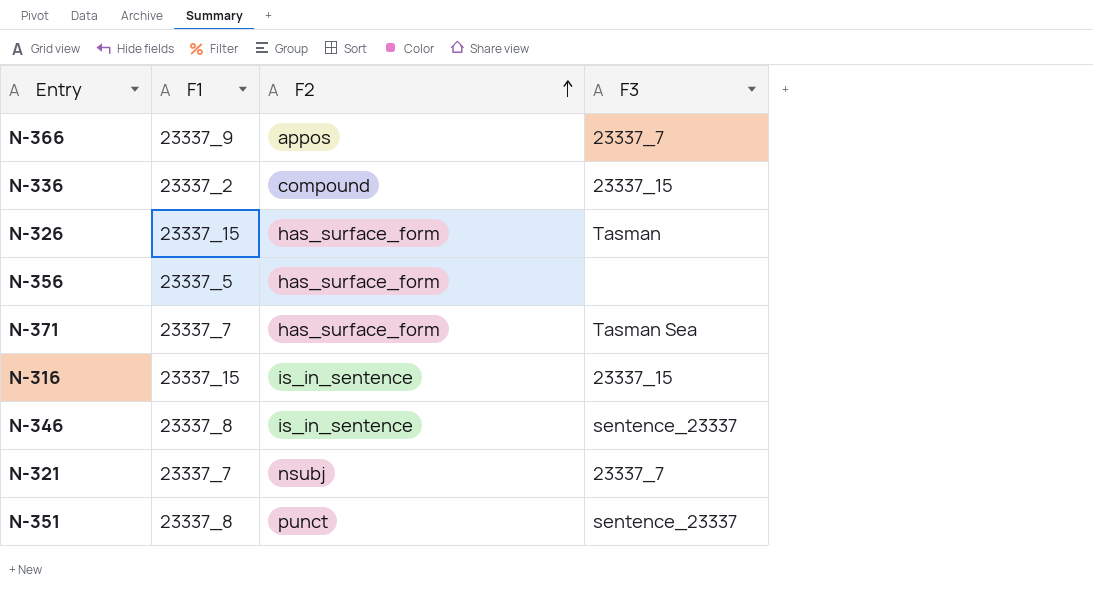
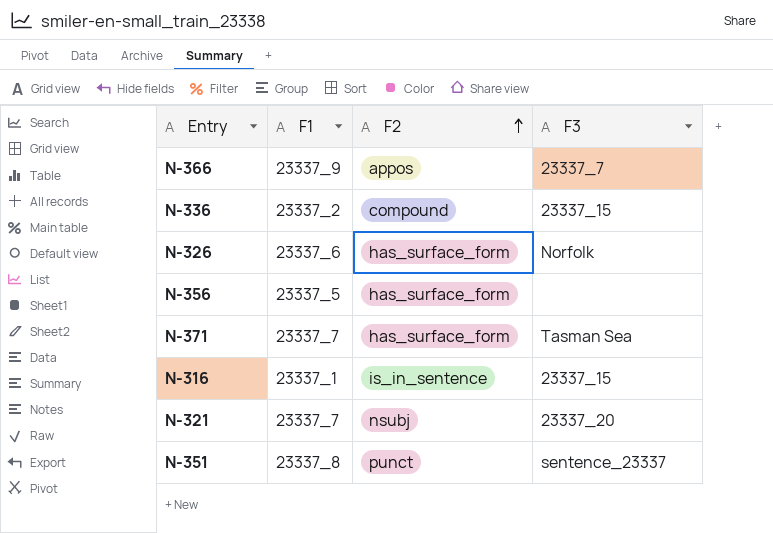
row N-346: 23337_8 | is_in_sentence | sentence_23337 -> none
N-326 | F1: 23337_15 -> 23337_6
N-326 | F3: Tasman -> Norfolk
N-316 | F1: 23337_15 -> 23337_1
N-321 | F3: 23337_7 -> 23337_20

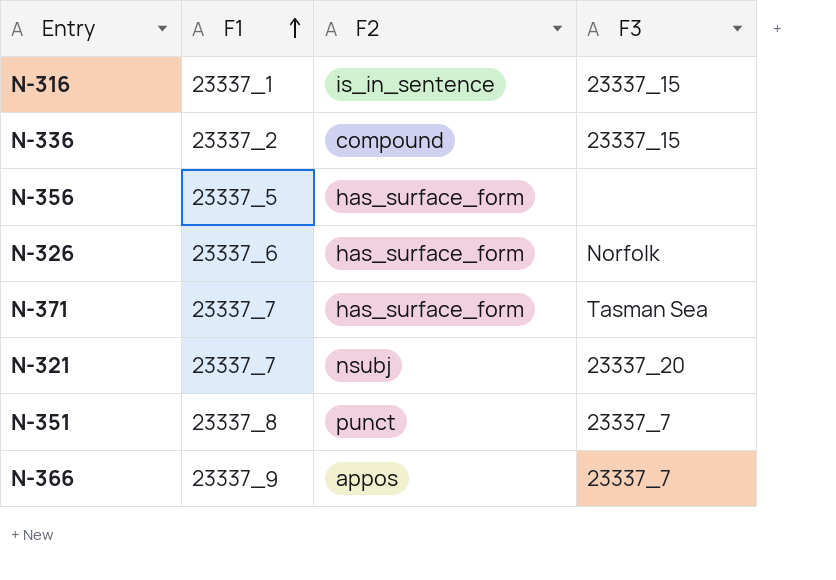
row order: F2 ascending -> F1 ascending
N-351 | F3: sentence_23337 -> 23337_7

